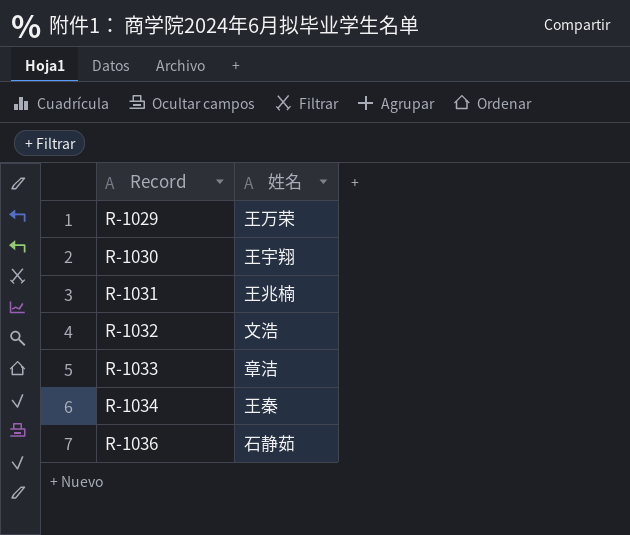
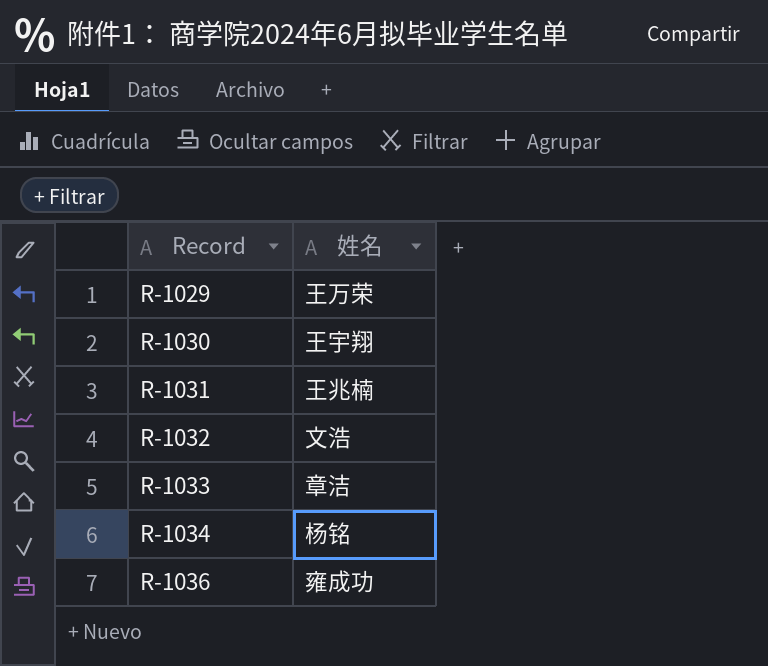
R-1034 | 姓名: 王秦 -> 杨铭
R-1036 | 姓名: 石静茹 -> 雍成功

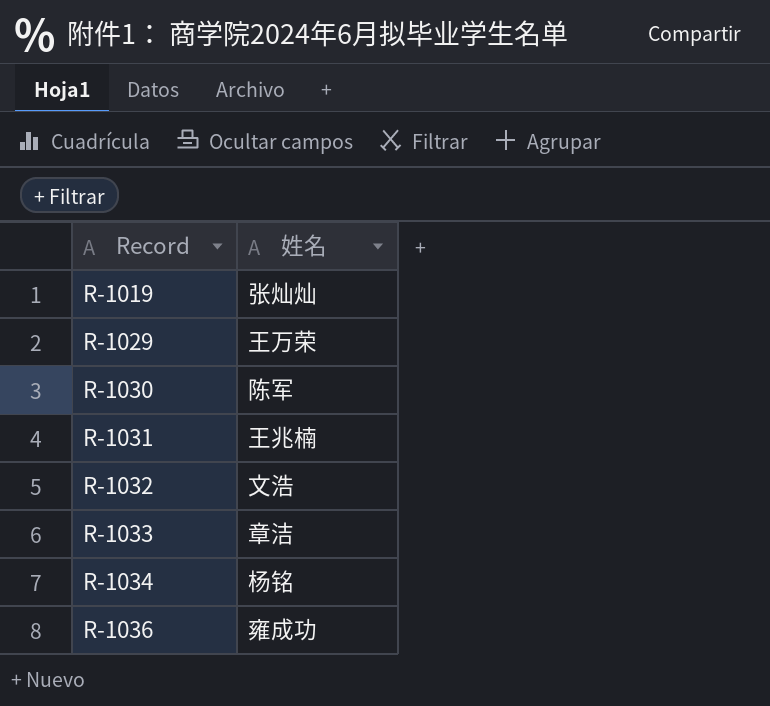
row R-1019: none -> 张灿灿
R-1030 | 姓名: 王宇翔 -> 陈军

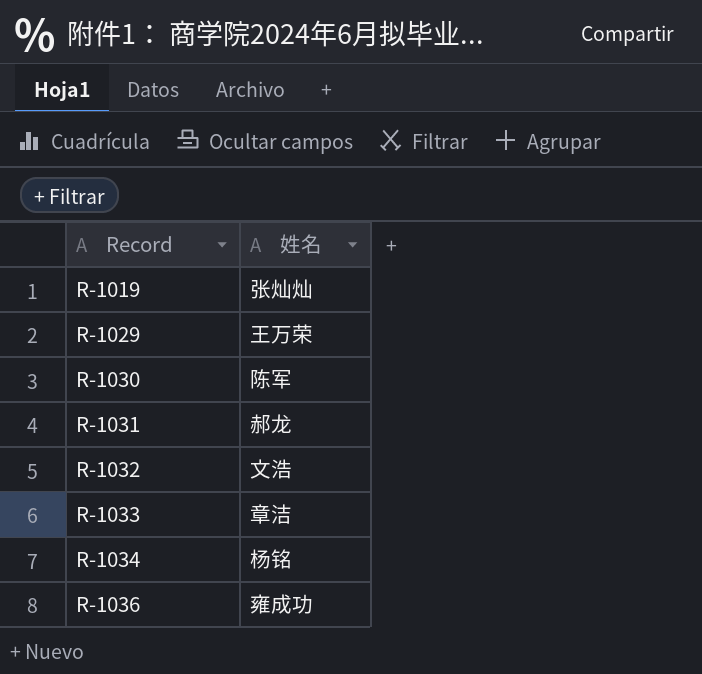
R-1031 | 姓名: 王兆楠 -> 郝龙

